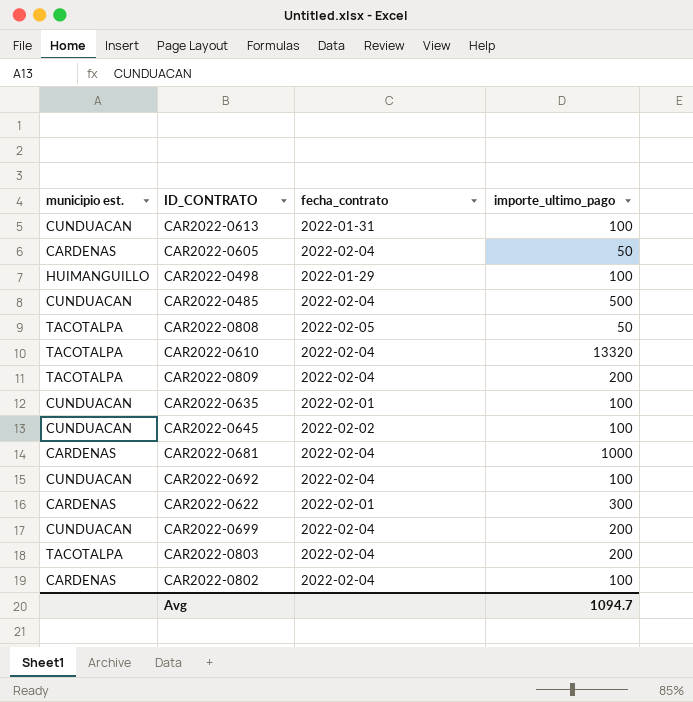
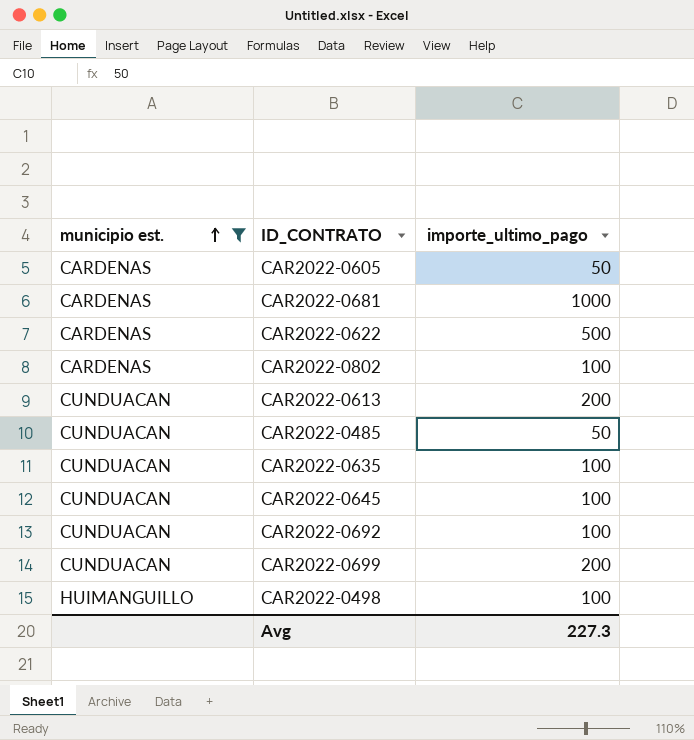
filter: none -> municipio est. != TACOTALPA
row order: none -> municipio est. ascending
column fecha_contrato | position: 3 -> none
CAR2022-0622 | importe_ultimo_pago: 300 -> 500
CAR2022-0613 | importe_ultimo_pago: 100 -> 200
CAR2022-0485 | importe_ultimo_pago: 500 -> 50
Avg | importe_ultimo_pago: 1094.7 -> 227.3

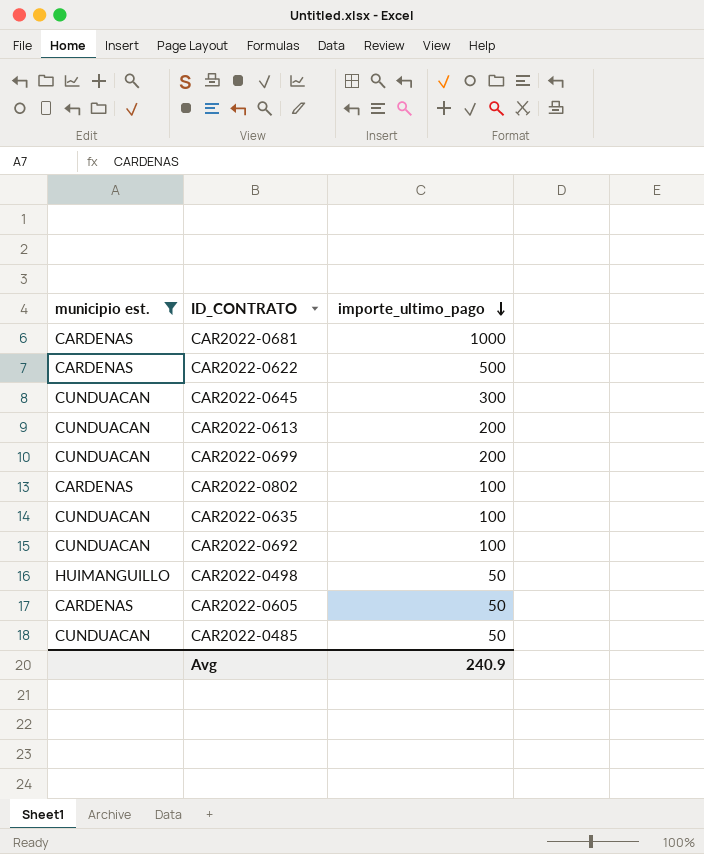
row order: municipio est. ascending -> importe_ultimo_pago descending
CAR2022-0645 | importe_ultimo_pago: 100 -> 300
CAR2022-0498 | importe_ultimo_pago: 100 -> 50
Avg | importe_ultimo_pago: 227.3 -> 240.9

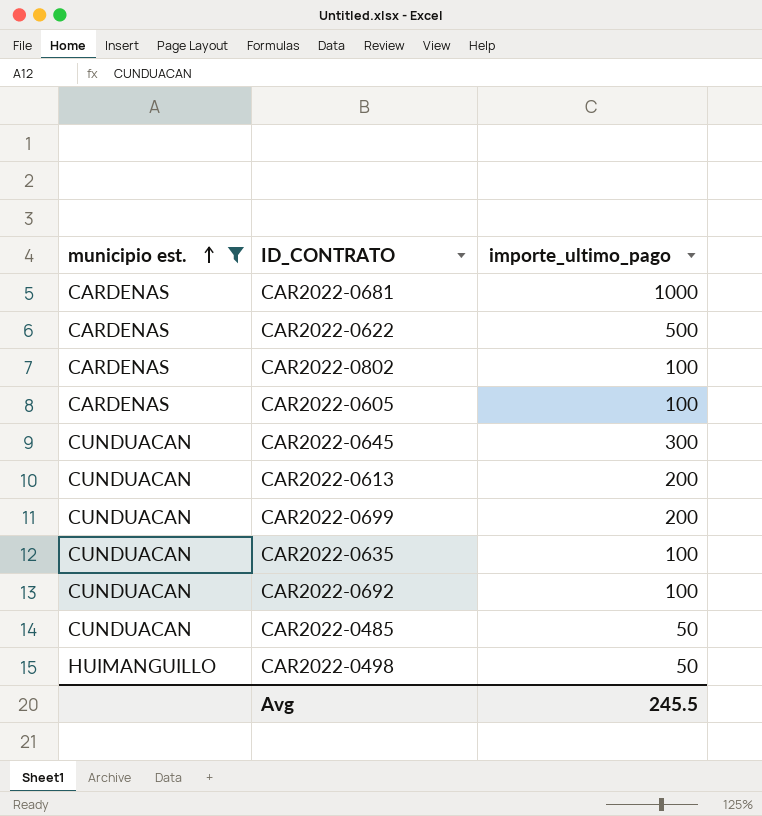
row order: importe_ultimo_pago descending -> municipio est. ascending
CAR2022-0605 | importe_ultimo_pago: 50 -> 100
Avg | importe_ultimo_pago: 240.9 -> 245.5

